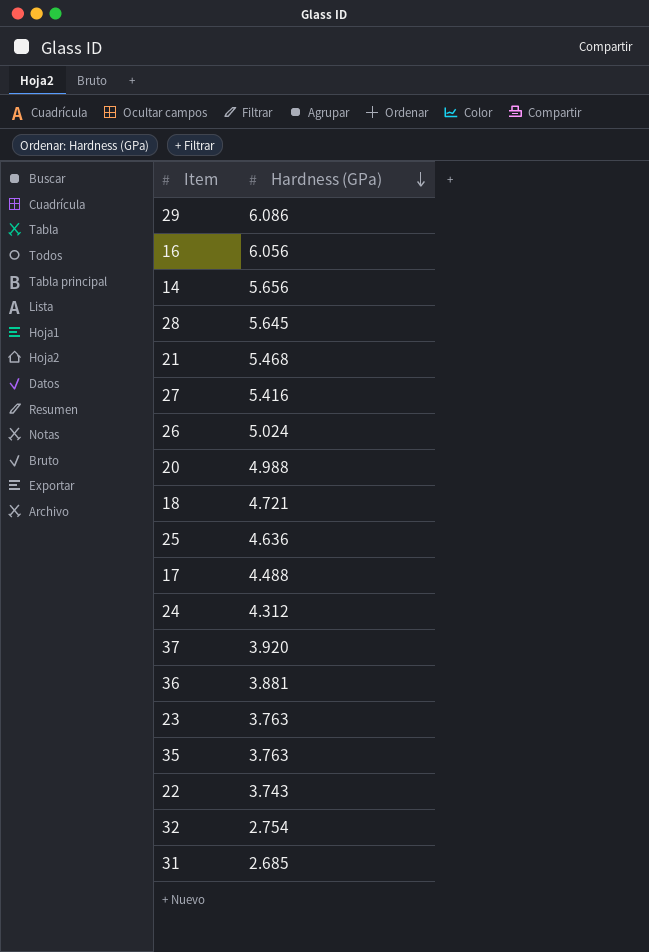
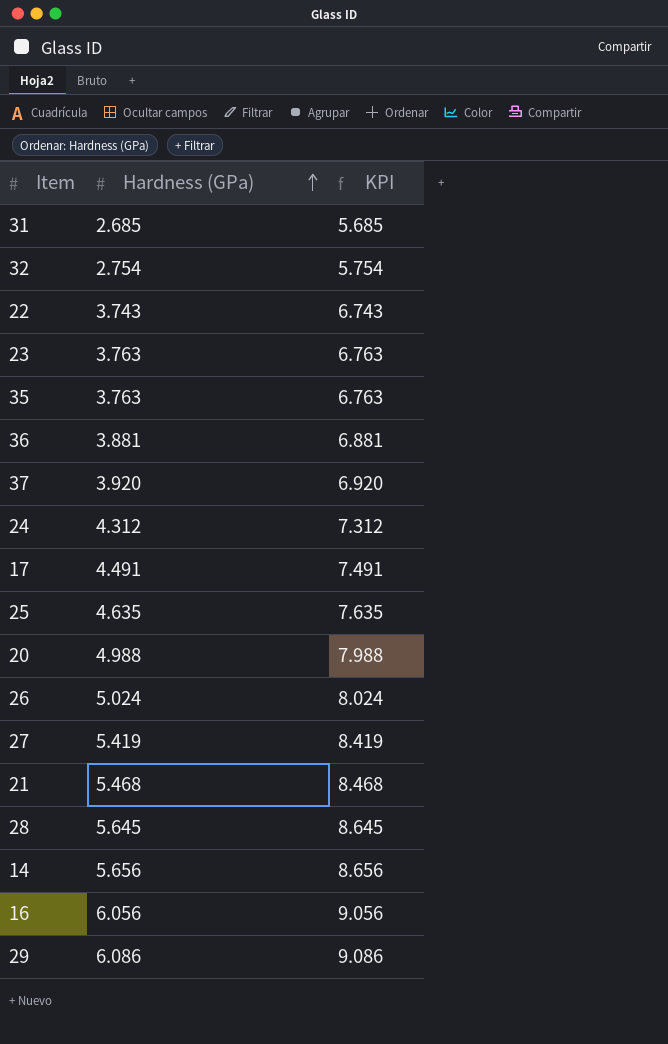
row order: Hardness (GPa) descending -> Hardness (GPa) ascending
column KPI | formula: none -> [Hardness (GPa)] + 3
row 18: 4.721 -> none
17 | Hardness (GPa): 4.488 -> 4.491
25 | Hardness (GPa): 4.636 -> 4.635
27 | Hardness (GPa): 5.416 -> 5.419

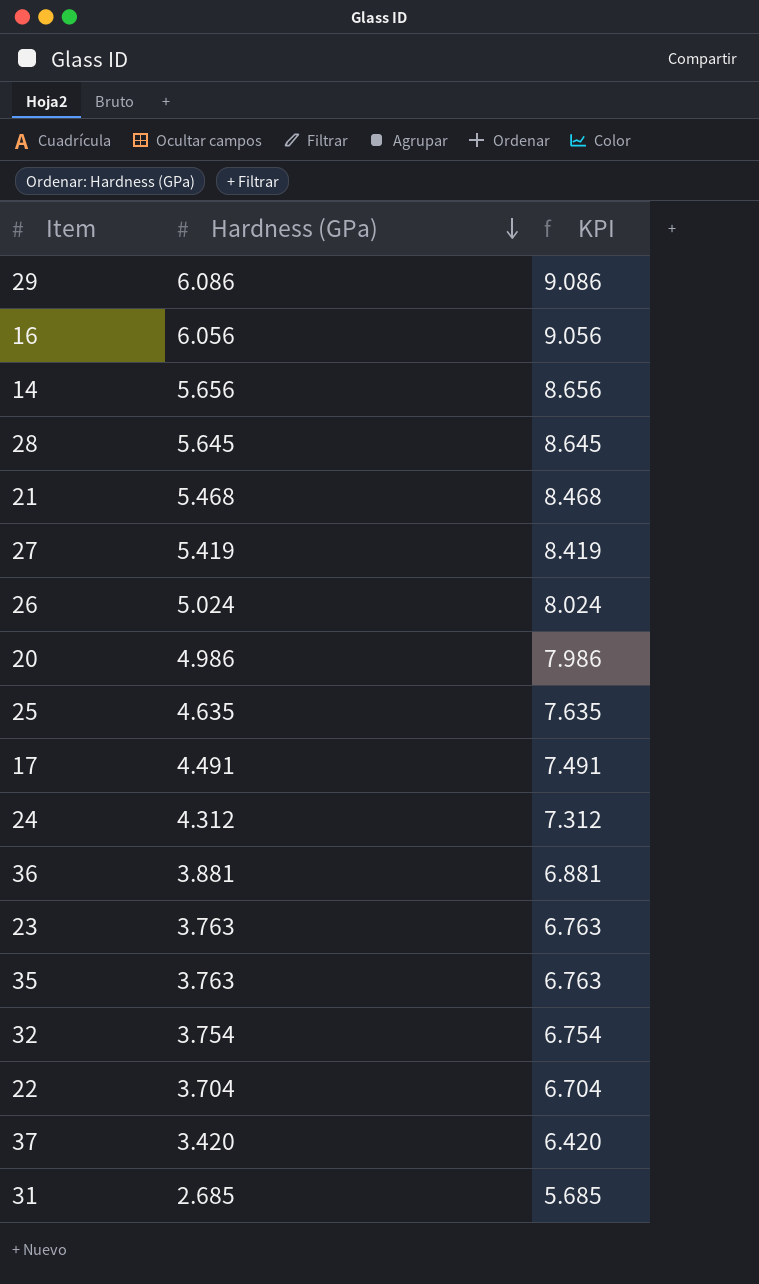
row order: Hardness (GPa) ascending -> Hardness (GPa) descending
20 | Hardness (GPa): 4.988 -> 4.986
20 | KPI: 7.988 -> 7.986
32 | Hardness (GPa): 2.754 -> 3.754
32 | KPI: 5.754 -> 6.754
22 | Hardness (GPa): 3.743 -> 3.704
22 | KPI: 6.743 -> 6.704
37 | Hardness (GPa): 3.920 -> 3.420
37 | KPI: 6.920 -> 6.420

